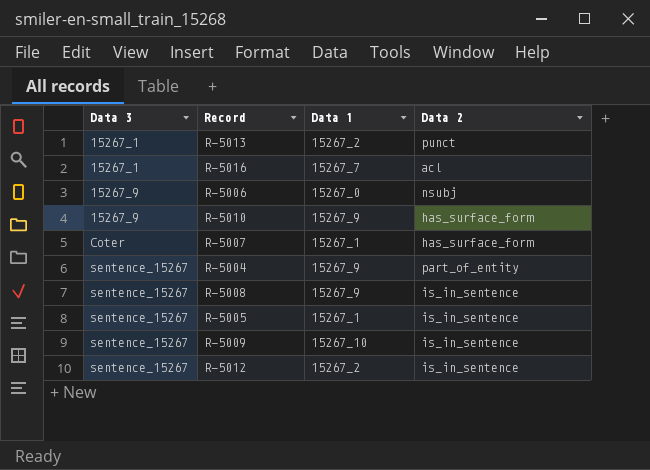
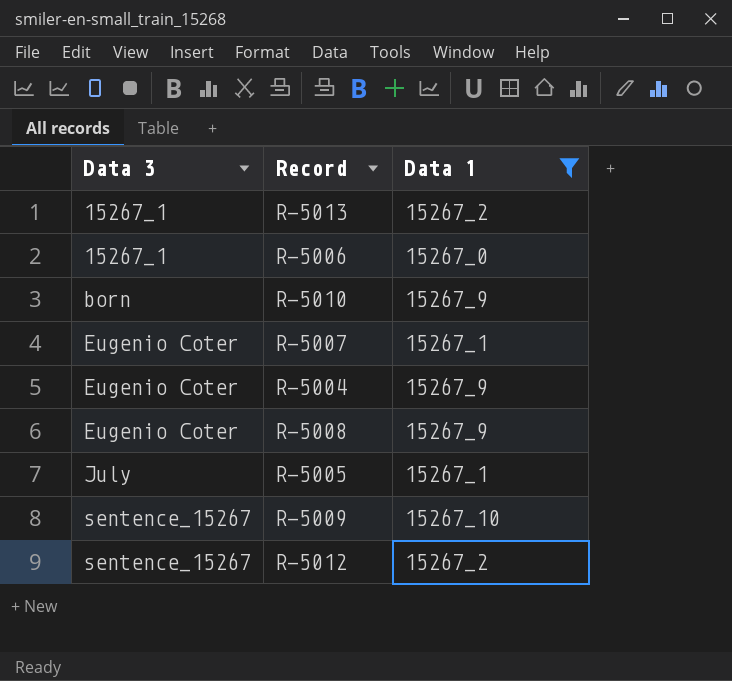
filter: none -> Data 1 != 15267_7
column Data 2 | position: 4 -> none
R-5006 | Data 3: 15267_9 -> 15267_1
R-5010 | Data 3: 15267_9 -> born
R-5007 | Data 3: Coter -> Eugenio Coter
R-5004 | Data 3: sentence_15267 -> Eugenio Coter
R-5008 | Data 3: sentence_15267 -> Eugenio Coter
R-5005 | Data 3: sentence_15267 -> July

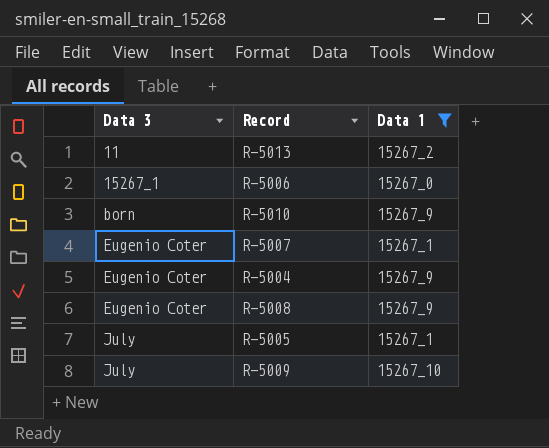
row R-5012: sentence_15267 | 15267_2 -> none
R-5013 | Data 3: 15267_1 -> 11
R-5009 | Data 3: sentence_15267 -> July

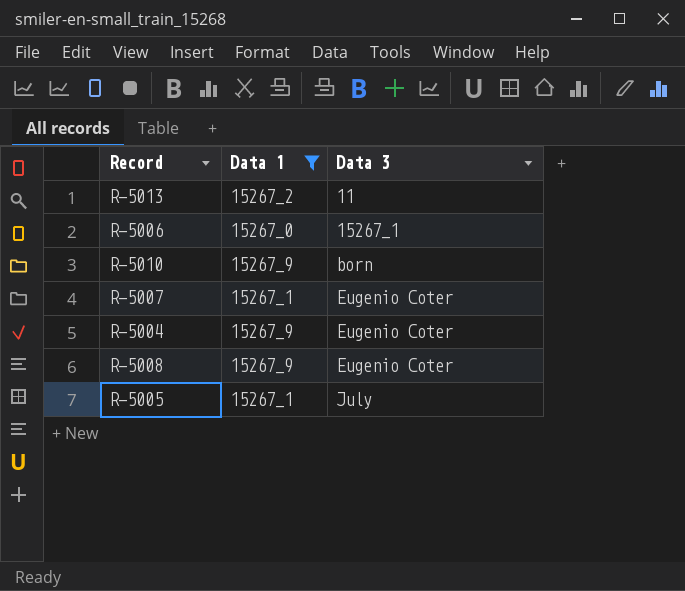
column Data 3 | position: 1 -> 3
row R-5009: July | 15267_10 -> none

